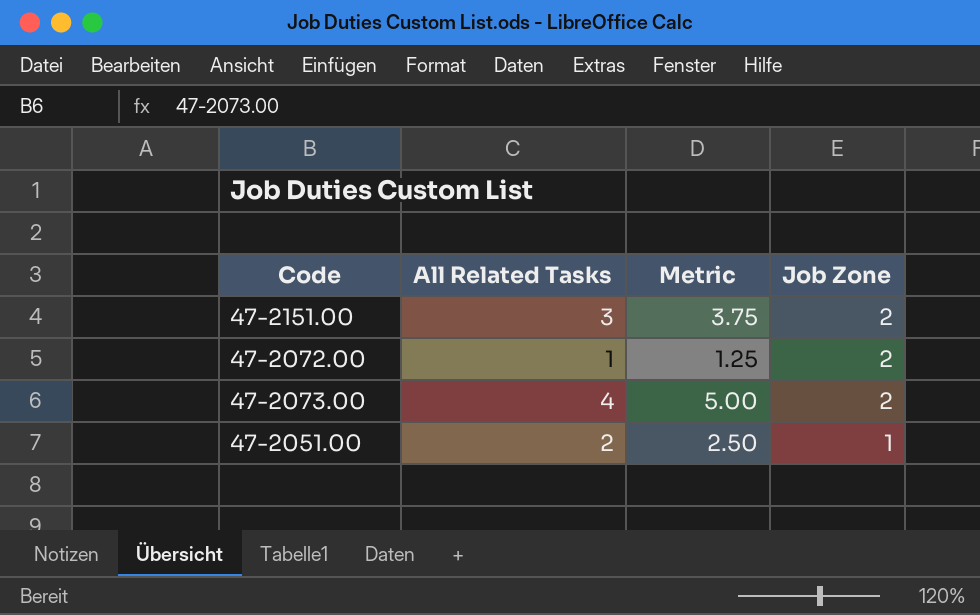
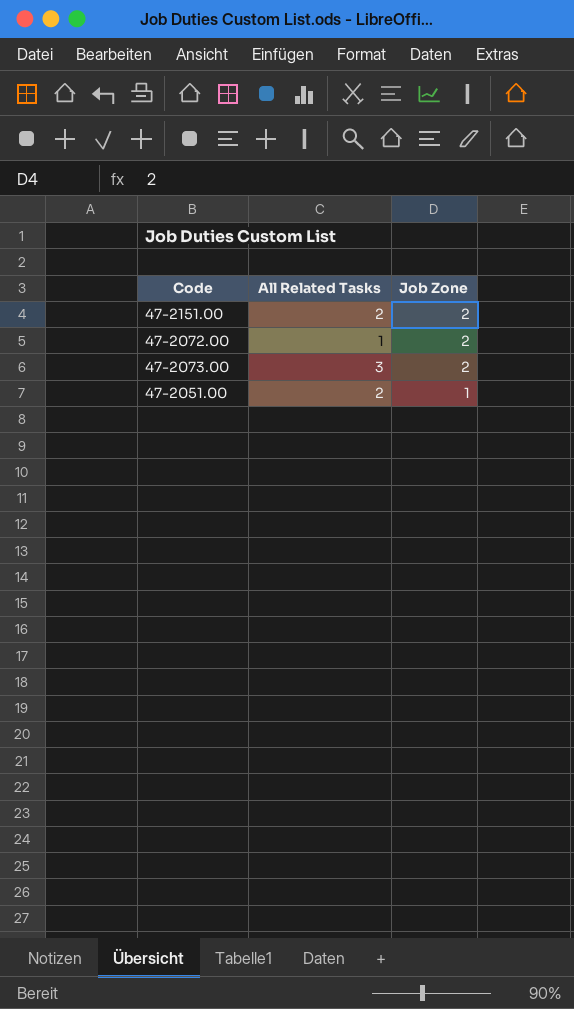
column Metric | formula: [All Related Tasks] * 1.25 -> none
47-2151.00 | All Related Tasks: 3 -> 2
47-2073.00 | All Related Tasks: 4 -> 3

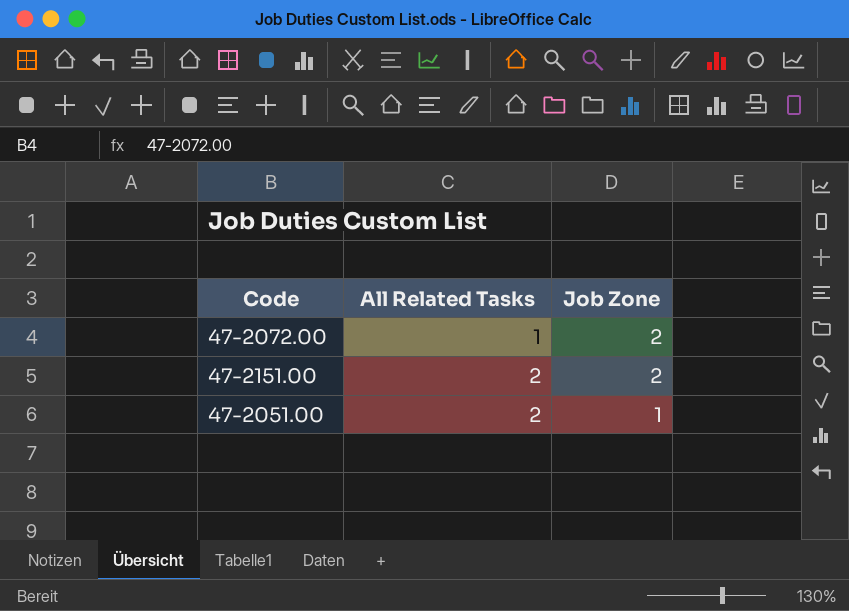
row order: Job Zone descending -> All Related Tasks ascending
row 47-2073.00: 3 | 2 -> none

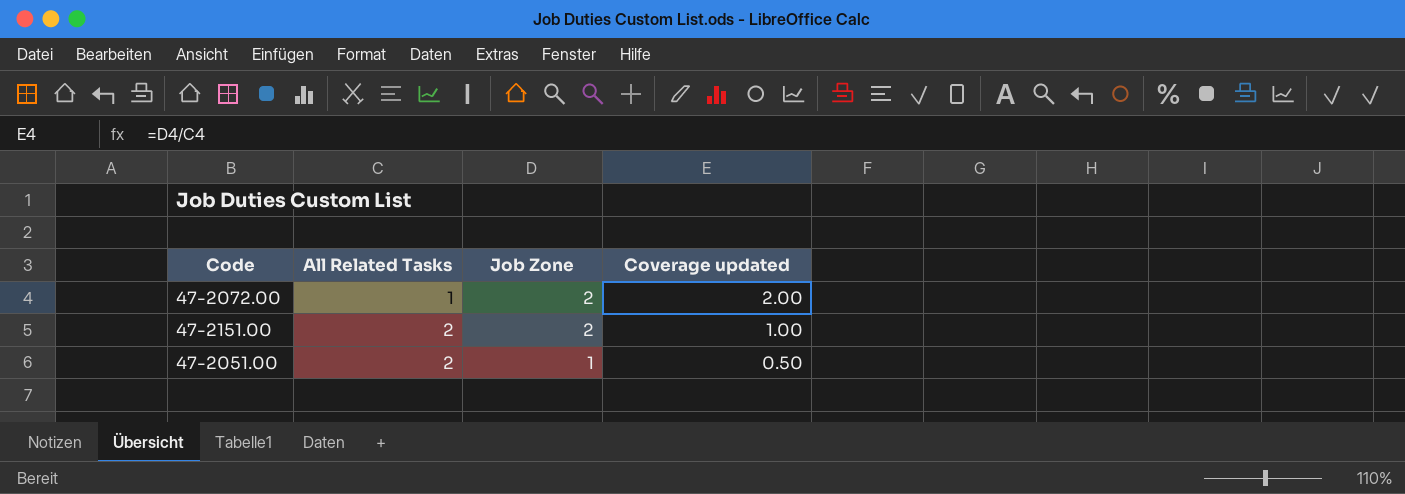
column Coverage updated | formula: none -> [Job Zone] / [All Related Tasks]

